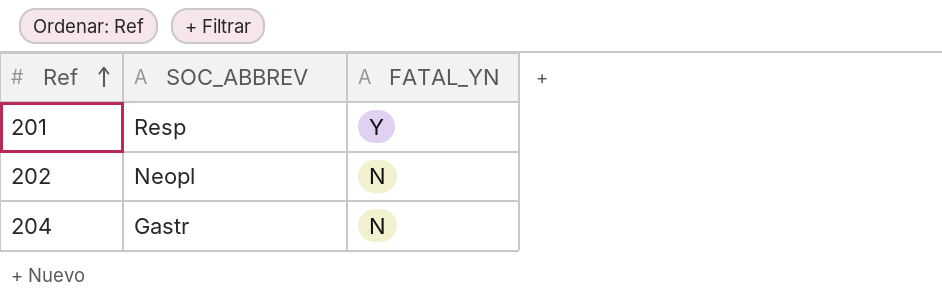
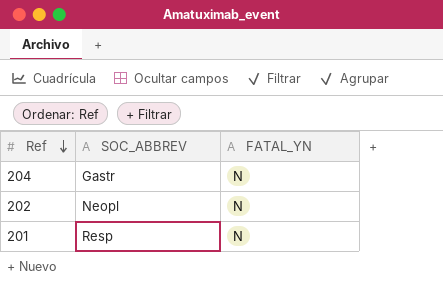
row order: Ref ascending -> Ref descending
201 | FATAL_YN: Y -> N

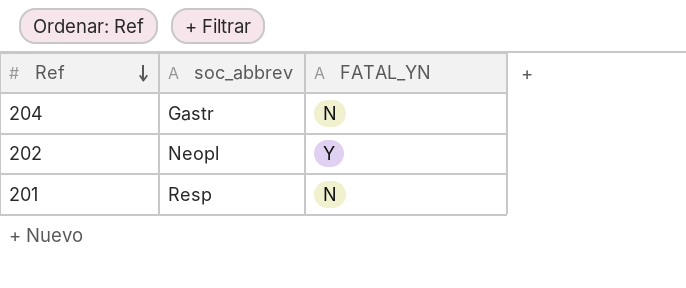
column name: SOC_ABBREV -> soc_abbrev
202 | FATAL_YN: N -> Y

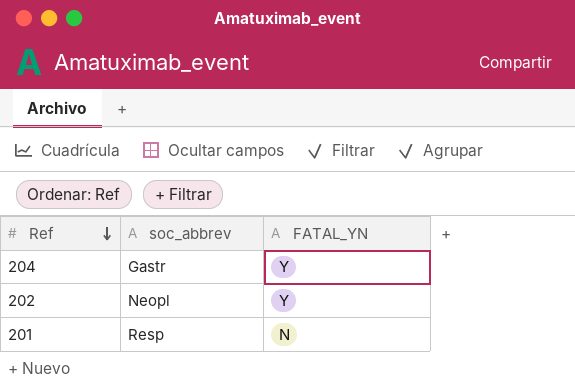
204 | FATAL_YN: N -> Y

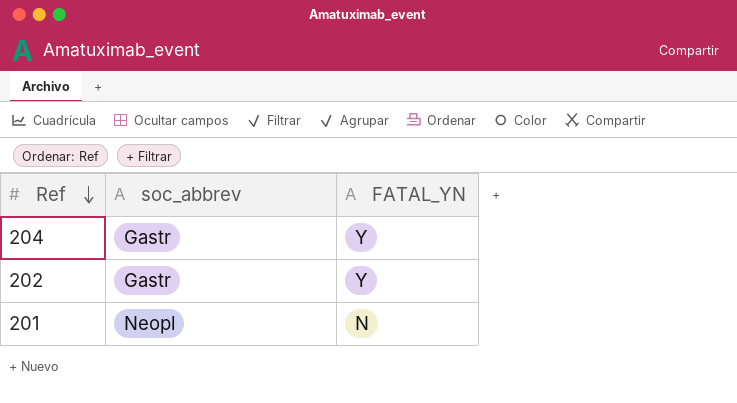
202 | soc_abbrev: Neopl -> Gastr
201 | soc_abbrev: Resp -> Neopl

